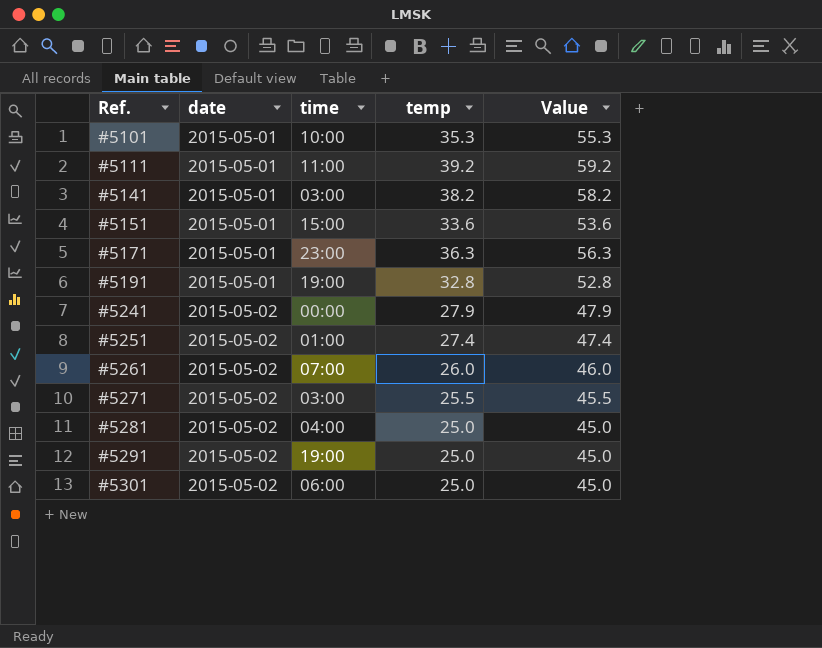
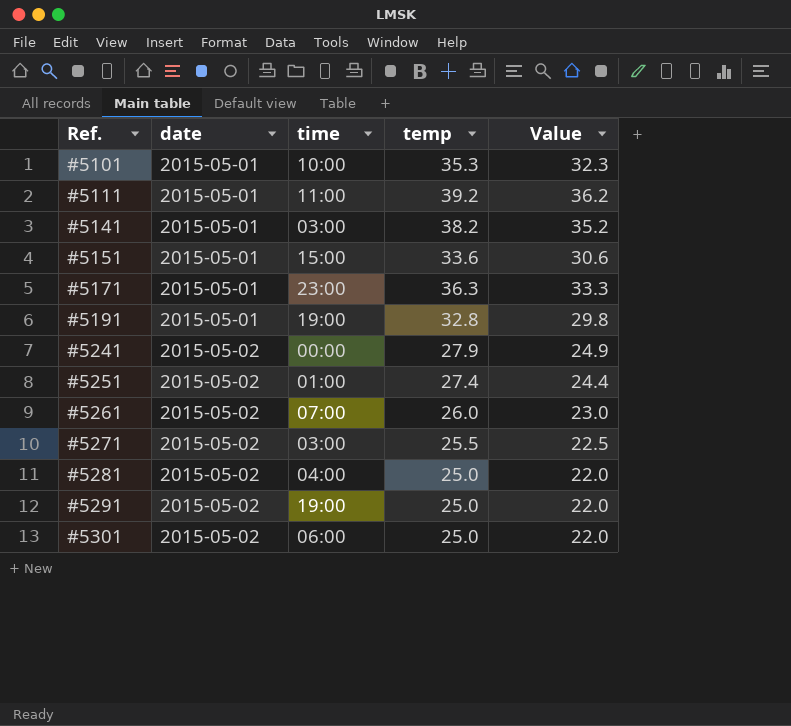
column Value | formula: [temp] + 20 -> [temp] - 3

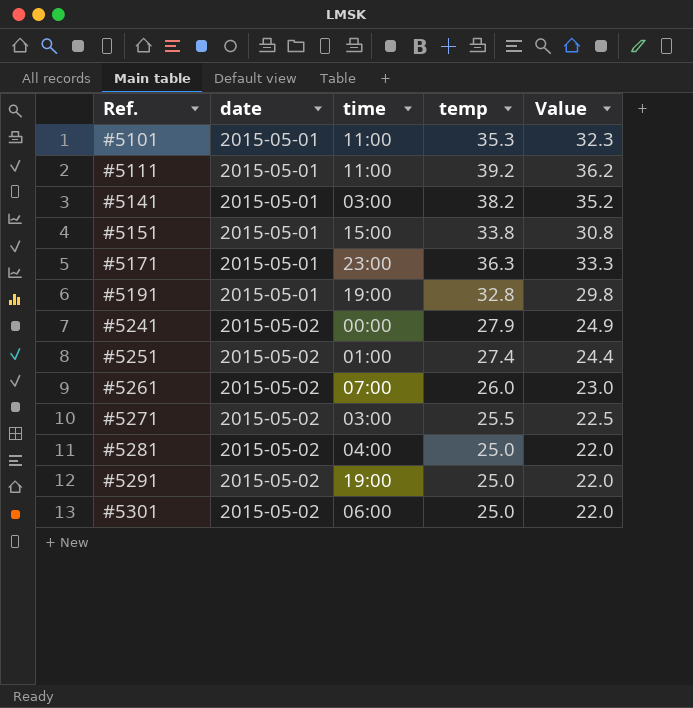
#5101 | time: 10:00 -> 11:00
#5151 | temp: 33.6 -> 33.8
#5151 | Value: 30.6 -> 30.8

